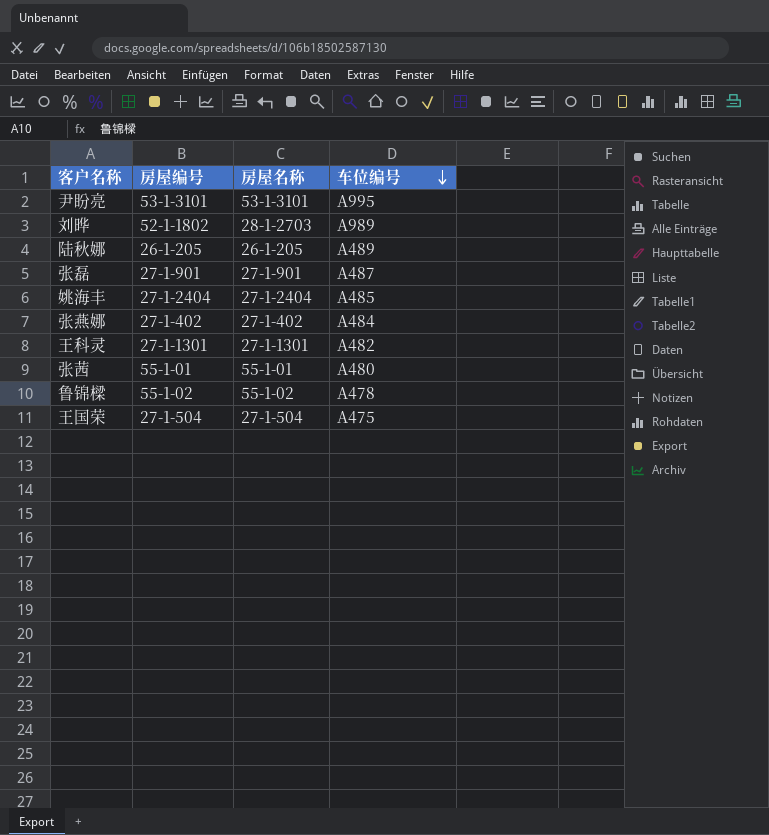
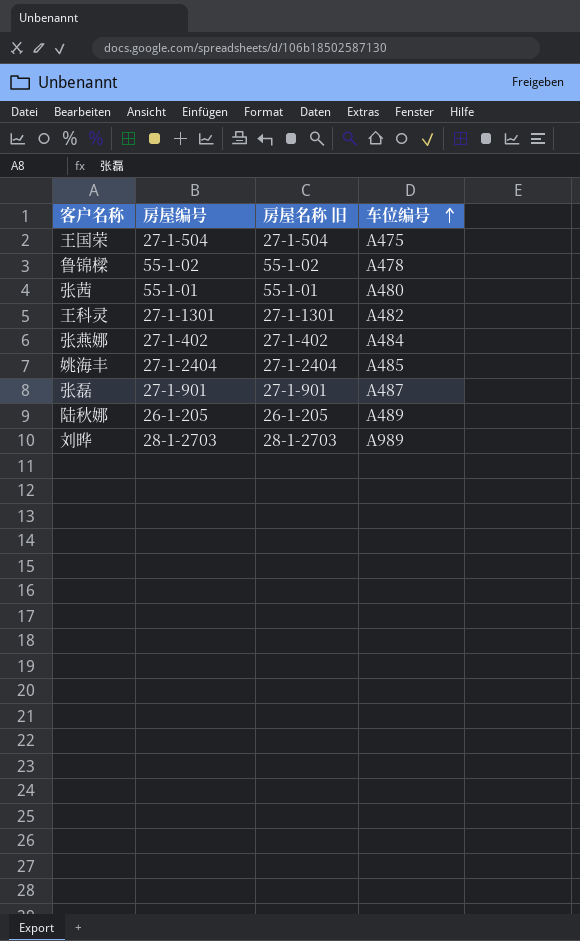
row order: 车位编号 descending -> 车位编号 ascending
column name: 房屋名称 -> 房屋名称 旧
row 尹盼亮: 53-1-3101 | 53-1-3101 | A995 -> none
刘晔 | 房屋编号: 52-1-1802 -> 28-1-2703

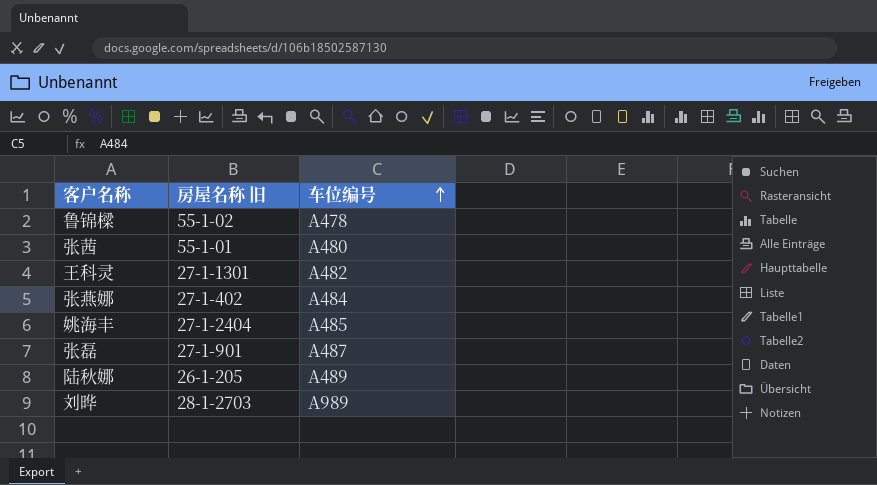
column 房屋编号 | position: 2 -> none
row 王国荣: 27-1-504 | 27-1-504 | A475 -> none

